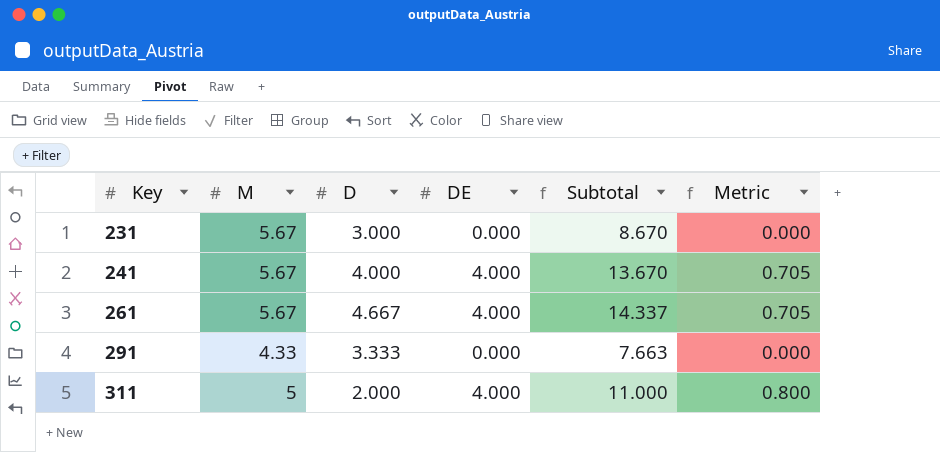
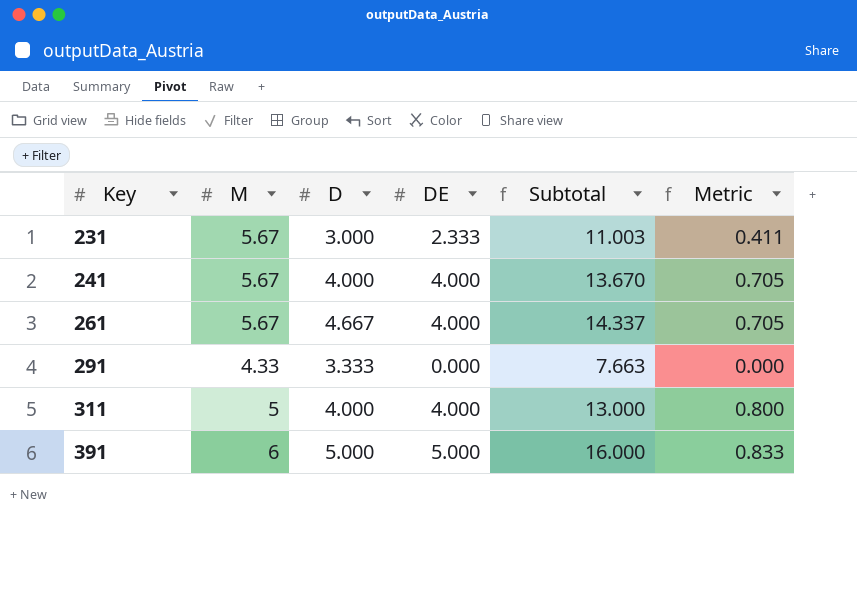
231 | DE: 0.000 -> 2.333
231 | Subtotal: 8.670 -> 11.003
231 | Metric: 0.000 -> 0.411
311 | D: 2.000 -> 4.000
311 | Subtotal: 11.000 -> 13.000
row 391: none -> 6 | 5.000 | 5.000 | 16.000 | 0.833

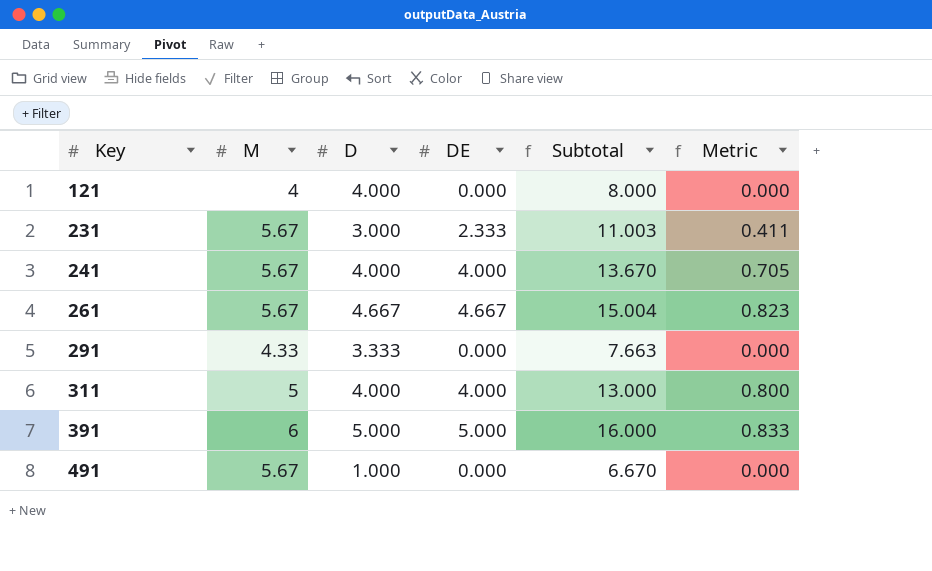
row 121: none -> 4 | 4.000 | 0.000 | 8.000 | 0.000
261 | DE: 4.000 -> 4.667
261 | Subtotal: 14.337 -> 15.004
261 | Metric: 0.705 -> 0.823
row 491: none -> 5.67 | 1.000 | 0.000 | 6.670 | 0.000

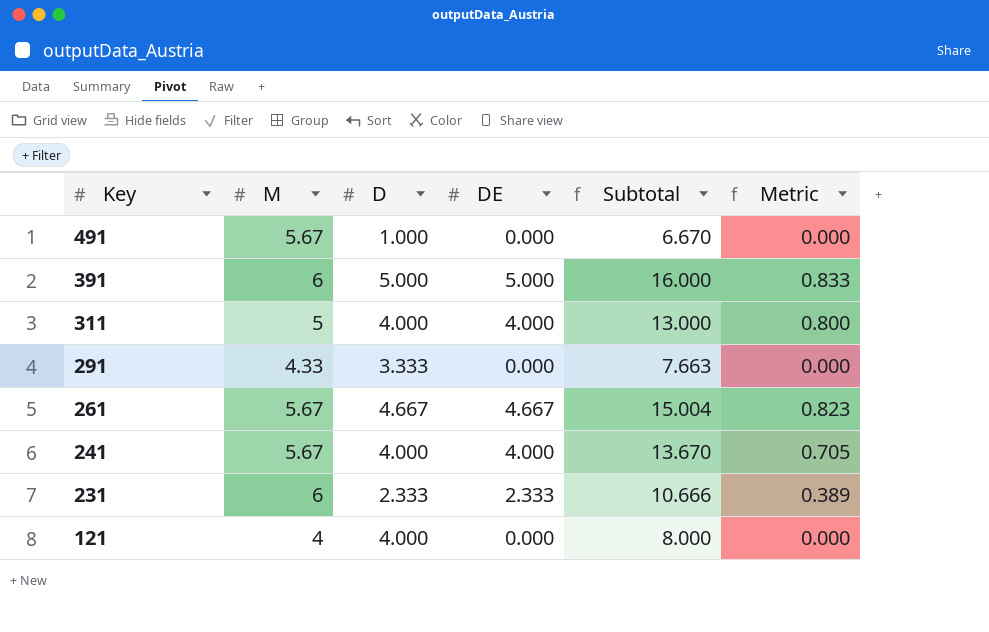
row order: Key ascending -> Key descending
231 | M: 5.67 -> 6
231 | D: 3.000 -> 2.333
231 | Subtotal: 11.003 -> 10.666
231 | Metric: 0.411 -> 0.389

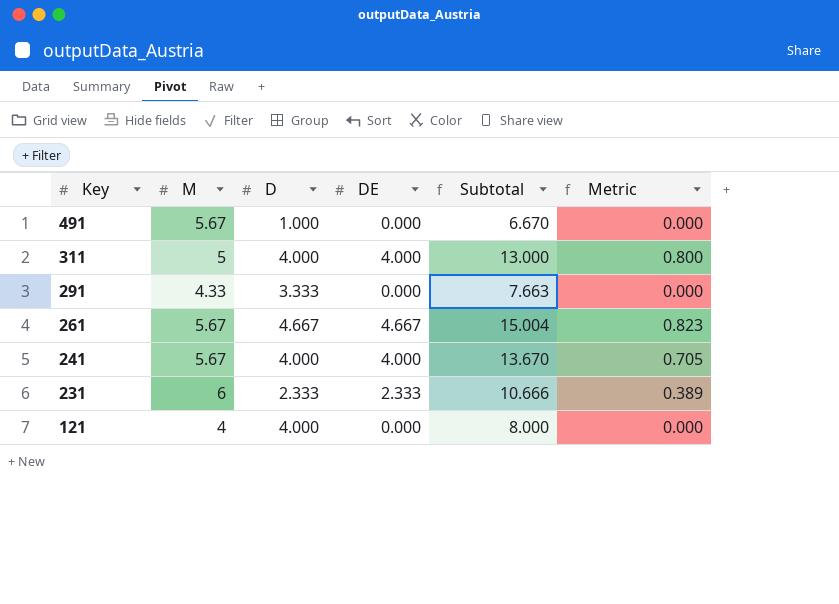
row 391: 6 | 5.000 | 5.000 | 16.000 | 0.833 -> none

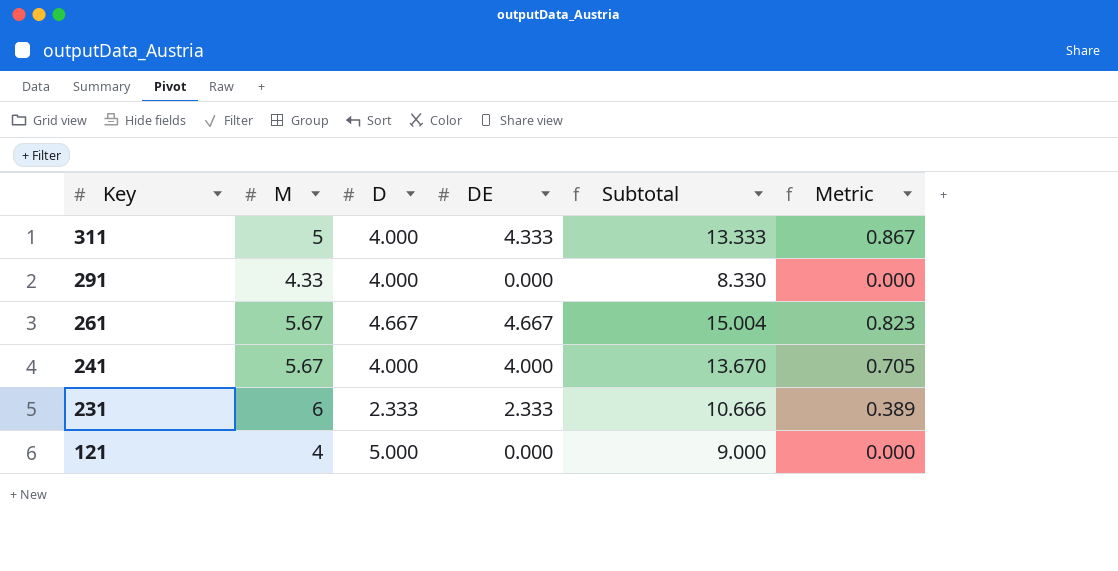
row 491: 5.67 | 1.000 | 0.000 | 6.670 | 0.000 -> none
311 | DE: 4.000 -> 4.333
311 | Subtotal: 13.000 -> 13.333
311 | Metric: 0.800 -> 0.867
291 | D: 3.333 -> 4.000
291 | Subtotal: 7.663 -> 8.330
121 | D: 4.000 -> 5.000
121 | Subtotal: 8.000 -> 9.000

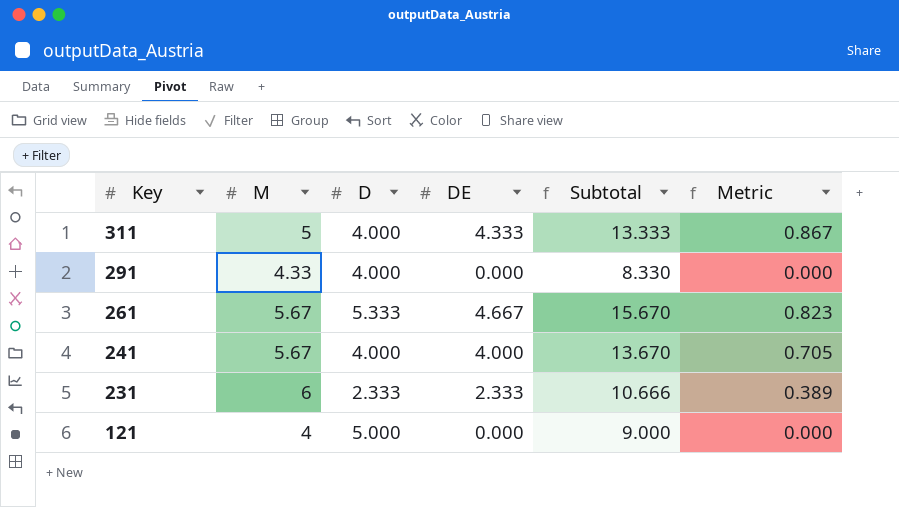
261 | D: 4.667 -> 5.333
261 | Subtotal: 15.004 -> 15.670

